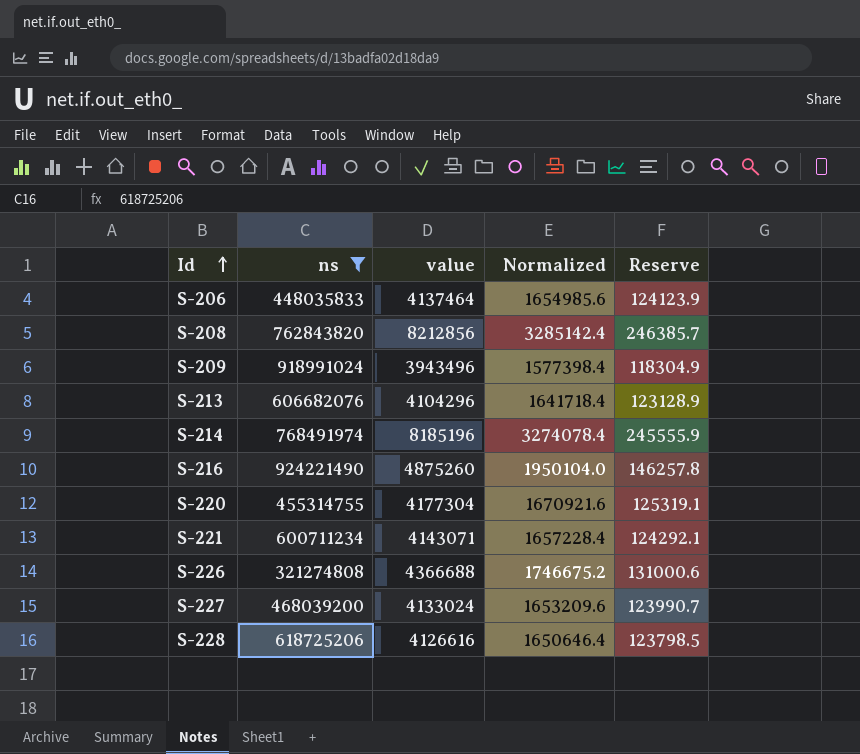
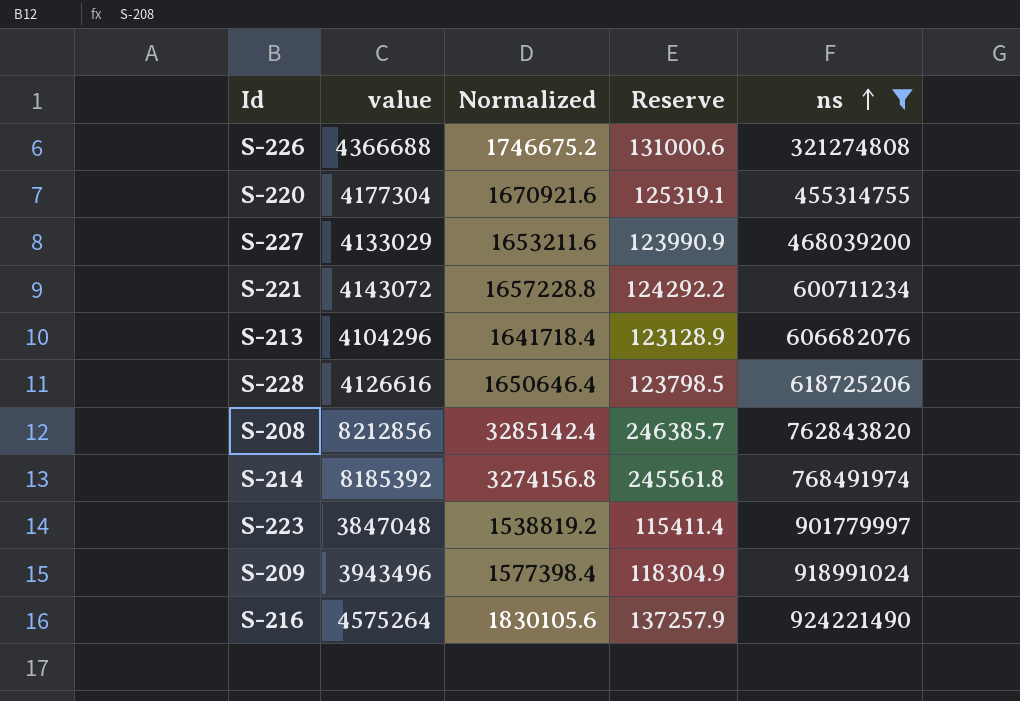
row order: Id ascending -> ns ascending
column ns | position: 2 -> 5
row S-206: 448035833 | 4137464 | 1654985.6 | 124123.9 -> none
S-227 | value: 4133024 -> 4133029
S-227 | Normalized: 1653209.6 -> 1653211.6
S-227 | Reserve: 123990.7 -> 123990.9
S-221 | value: 4143071 -> 4143072
S-221 | Normalized: 1657228.4 -> 1657228.8
S-221 | Reserve: 124292.1 -> 124292.2
S-214 | value: 8185196 -> 8185392
S-214 | Normalized: 3274078.4 -> 3274156.8
S-214 | Reserve: 245555.9 -> 245561.8
row S-223: none -> 3847048 | 1538819.2 | 115411.4 | 901779997
S-216 | value: 4875260 -> 4575264
S-216 | Normalized: 1950104.0 -> 1830105.6
S-216 | Reserve: 146257.8 -> 137257.9

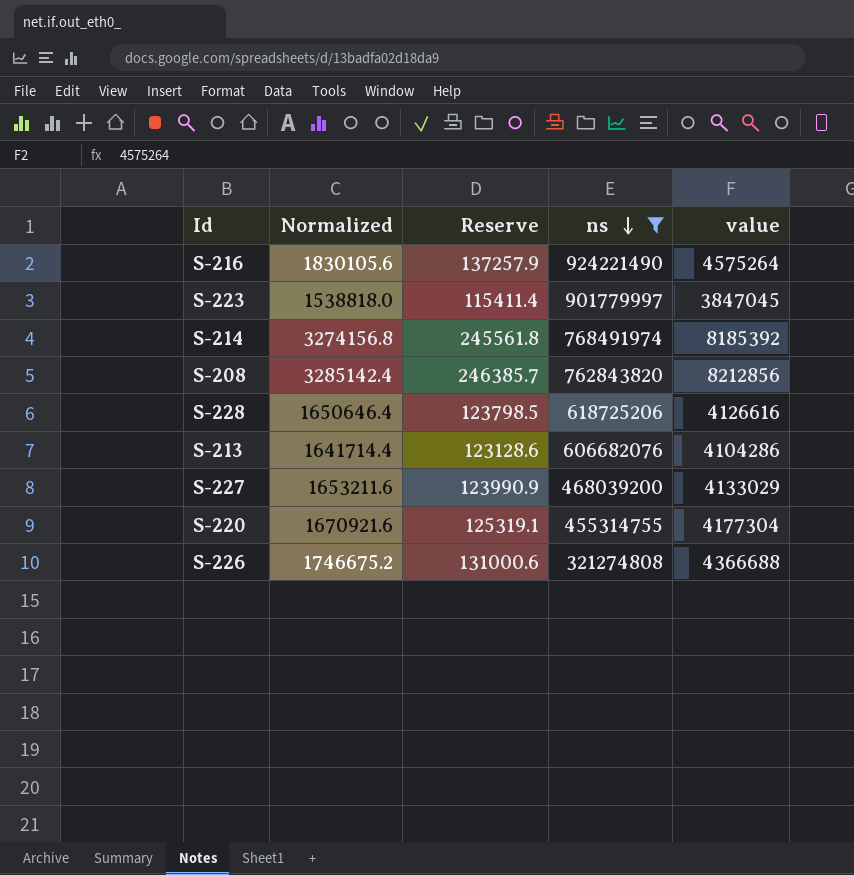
row order: ns ascending -> ns descending
column value | position: 2 -> 5
row S-221: 4143072 | 1657228.8 | 124292.2 | 600711234 -> none
row S-209: 3943496 | 1577398.4 | 118304.9 | 918991024 -> none
S-223 | Normalized: 1538819.2 -> 1538818.0
S-223 | value: 3847048 -> 3847045
S-213 | Normalized: 1641718.4 -> 1641714.4
S-213 | Reserve: 123128.9 -> 123128.6
S-213 | value: 4104296 -> 4104286

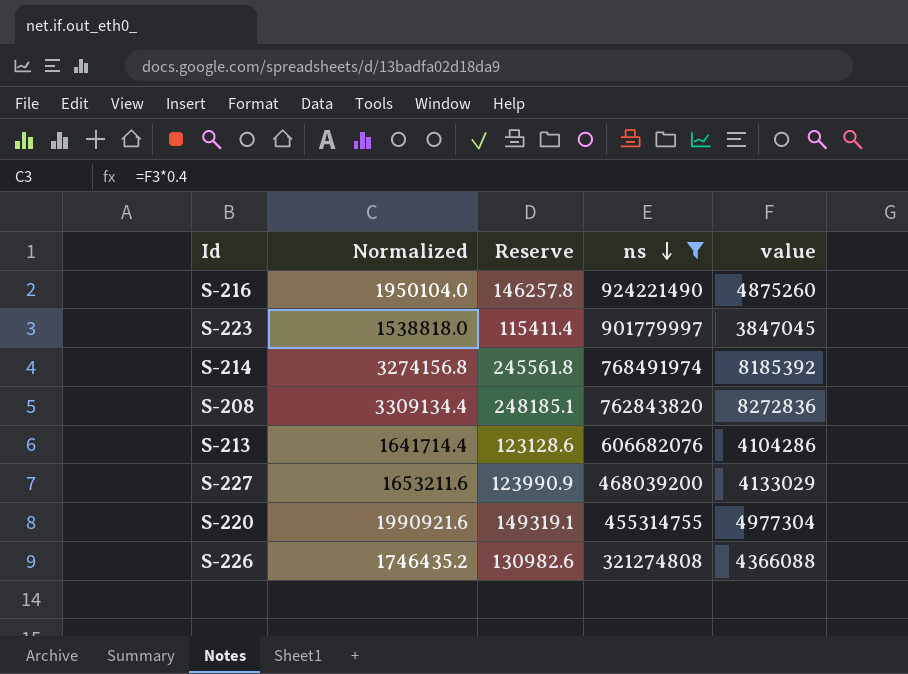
row S-228: 1650646.4 | 123798.5 | 618725206 | 4126616 -> none
S-216 | Normalized: 1830105.6 -> 1950104.0
S-216 | Reserve: 137257.9 -> 146257.8
S-216 | value: 4575264 -> 4875260
S-208 | Normalized: 3285142.4 -> 3309134.4
S-208 | Reserve: 246385.7 -> 248185.1
S-208 | value: 8212856 -> 8272836
S-220 | Normalized: 1670921.6 -> 1990921.6
S-220 | Reserve: 125319.1 -> 149319.1
S-220 | value: 4177304 -> 4977304
S-226 | Normalized: 1746675.2 -> 1746435.2
S-226 | Reserve: 131000.6 -> 130982.6
S-226 | value: 4366688 -> 4366088

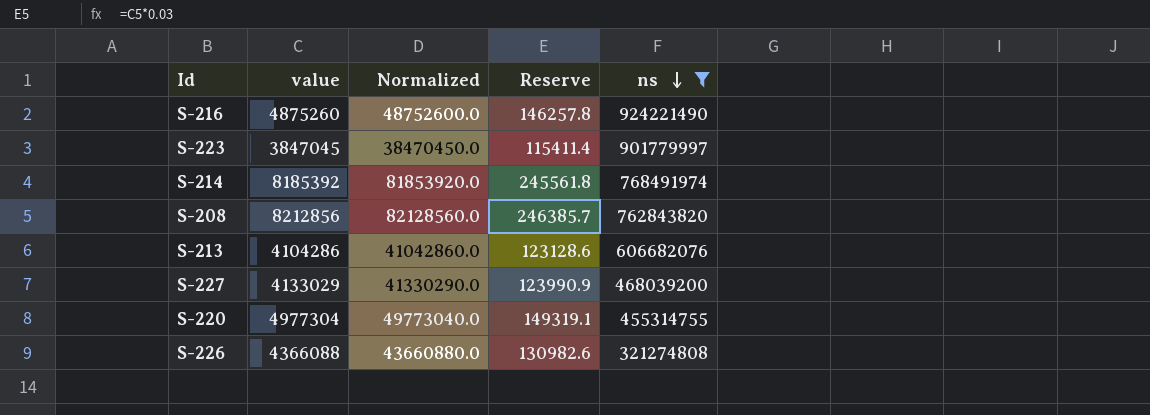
column value | position: 5 -> 2
column Normalized | formula: [value] * 0.4 -> [value] * 10
S-208 | value: 8272836 -> 8212856
S-208 | Reserve: 248185.1 -> 246385.7

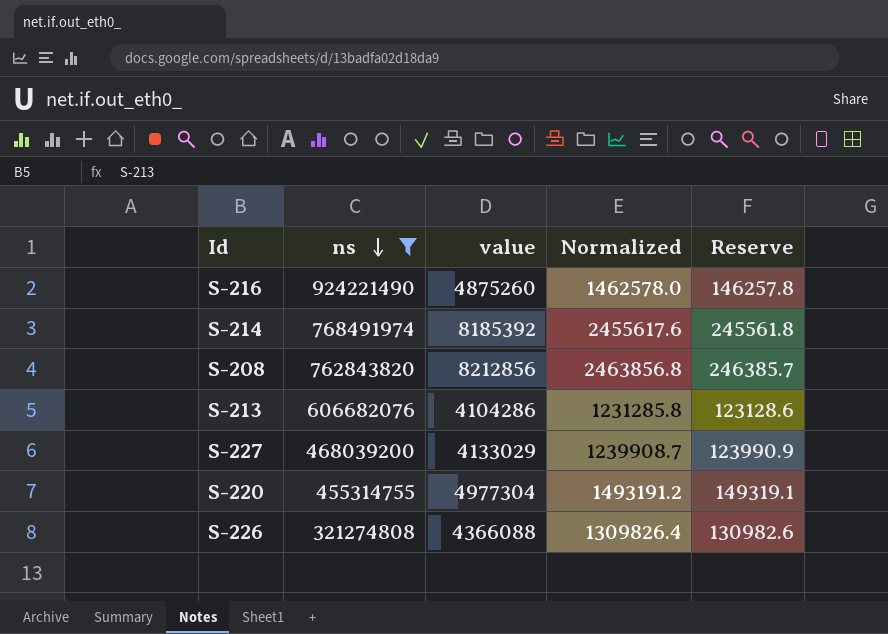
column ns | position: 5 -> 2
column Normalized | formula: [value] * 10 -> [value] * 0.3
row S-223: 3847045 | 38470450.0 | 115411.4 | 901779997 -> none

